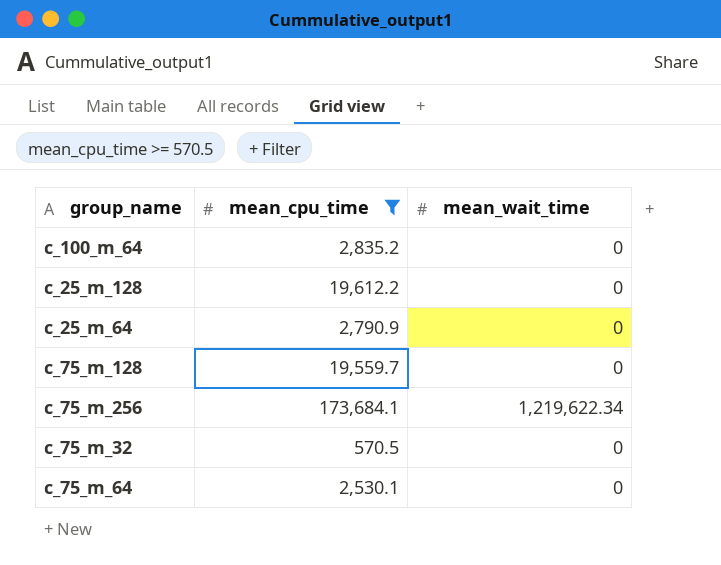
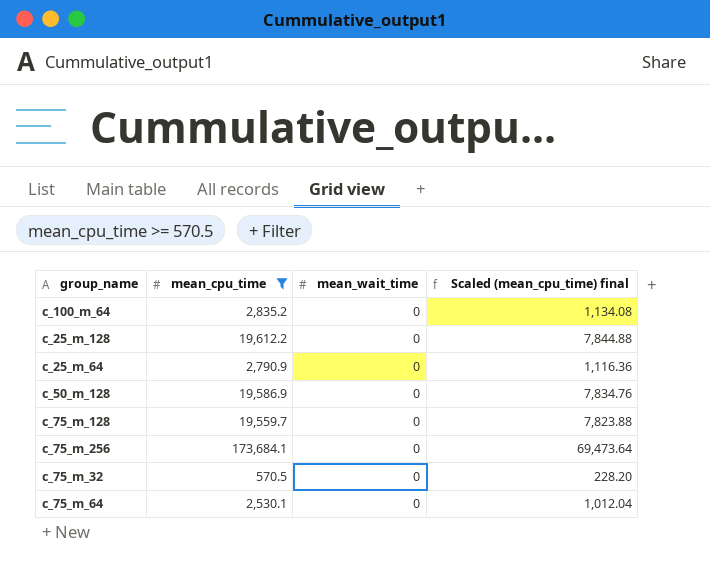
column Scaled (mean_cpu_time) final | formula: none -> [mean_cpu_time] * 0.4
row c_50_m_128: none -> 19,586.9 | 0 | 7,834.76
c_75_m_256 | mean_wait_time: 1,219,622.34 -> 0

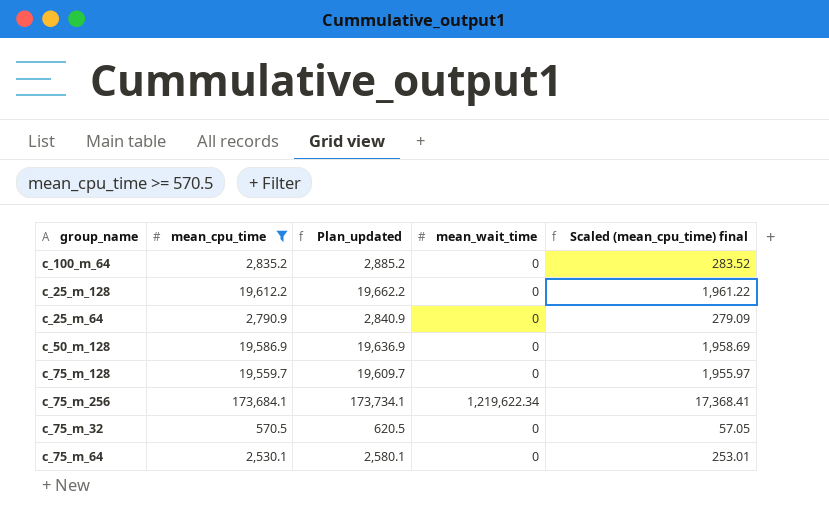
column Plan_updated | formula: none -> [mean_cpu_time] + 50
column Scaled (mean_cpu_time) final | formula: [mean_cpu_time] * 0.4 -> [mean_cpu_time] * 0.1
c_75_m_256 | mean_wait_time: 0 -> 1,219,622.34

